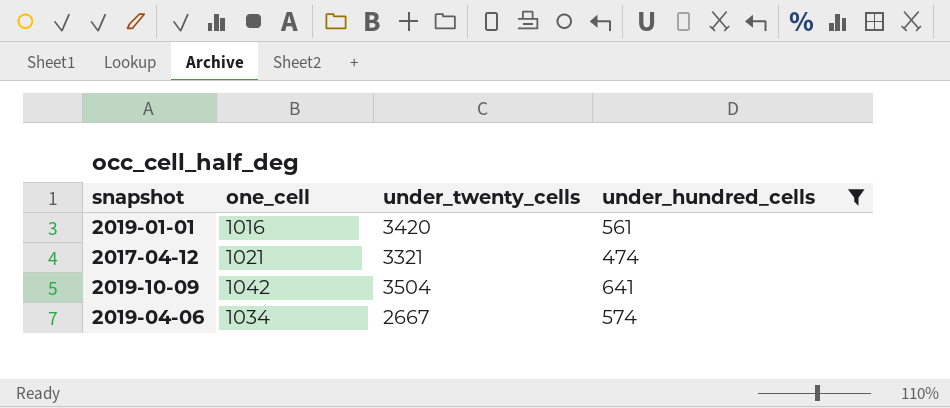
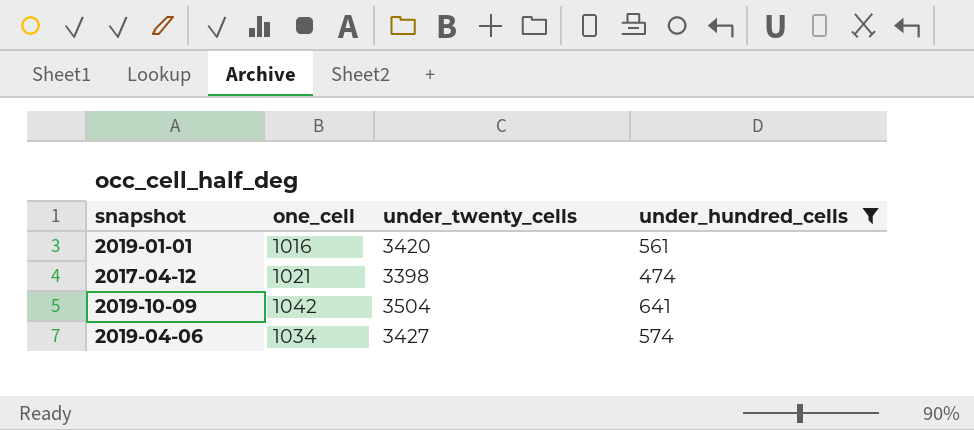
2017-04-12 | under_twenty_cells: 3321 -> 3398
2019-04-06 | under_twenty_cells: 2667 -> 3427

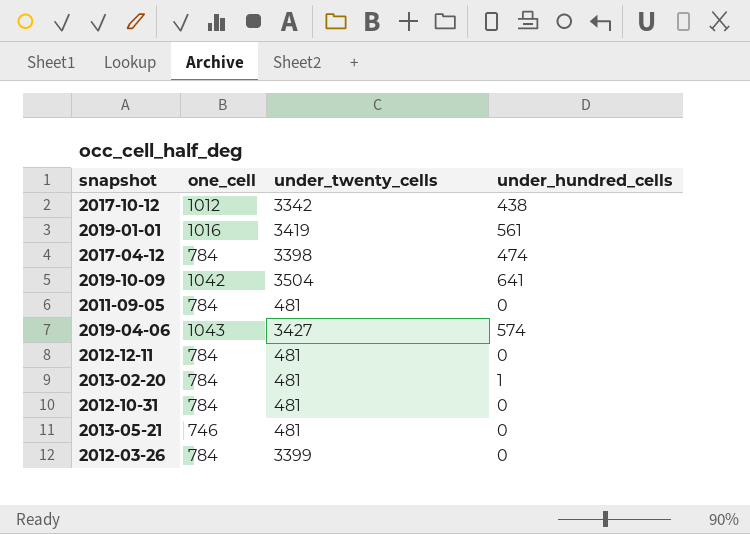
filter: under_hundred_cells >= 474 -> none
2019-01-01 | under_twenty_cells: 3420 -> 3419
2017-04-12 | one_cell: 1021 -> 784
2019-04-06 | one_cell: 1034 -> 1043

